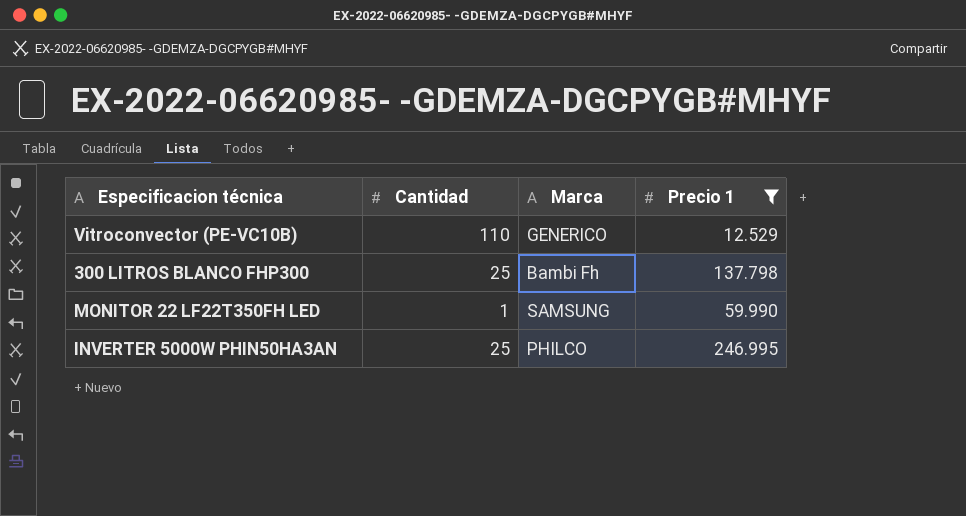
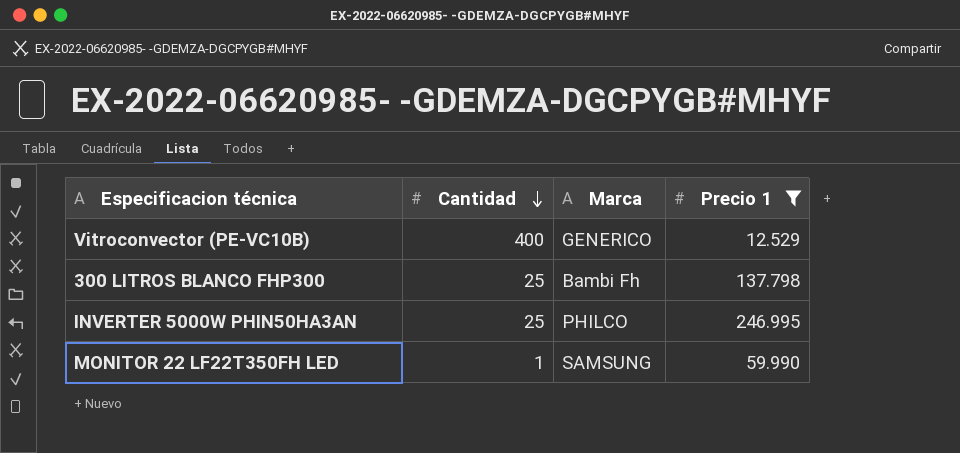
row order: none -> Cantidad descending
Vitroconvector (PE-VC10B) | Cantidad: 110 -> 400

